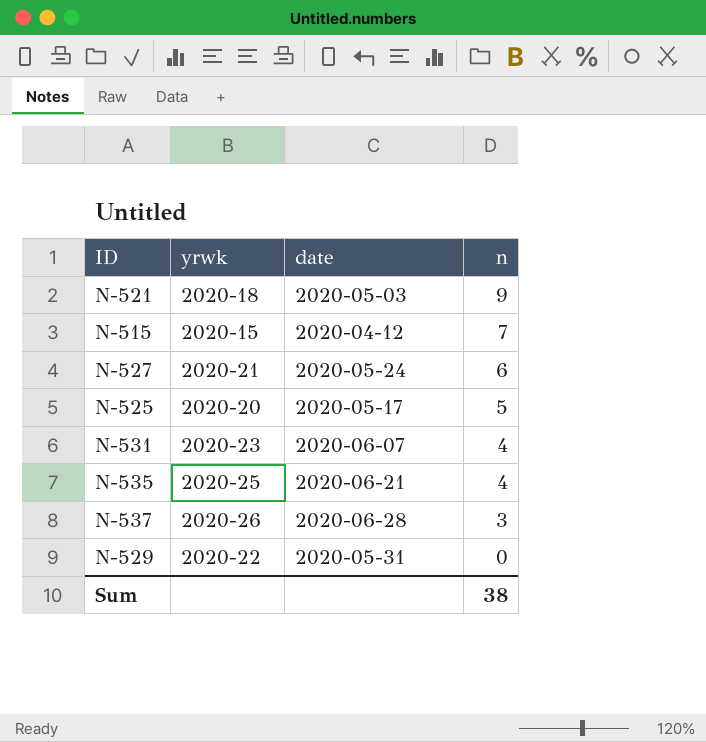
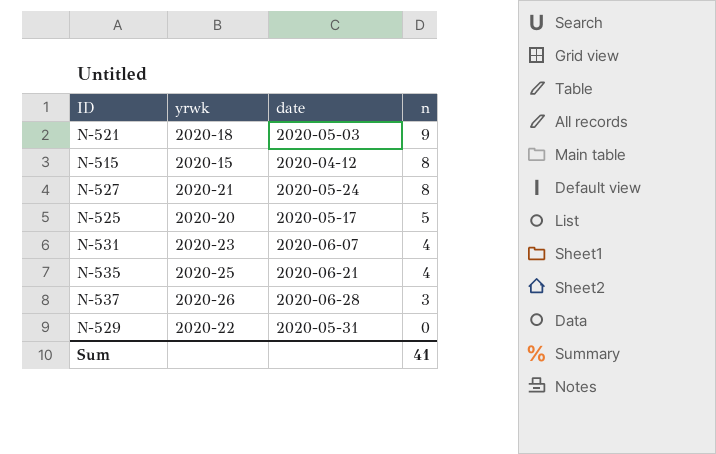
N-515 | n: 7 -> 8
N-527 | n: 6 -> 8
Sum | n: 38 -> 41

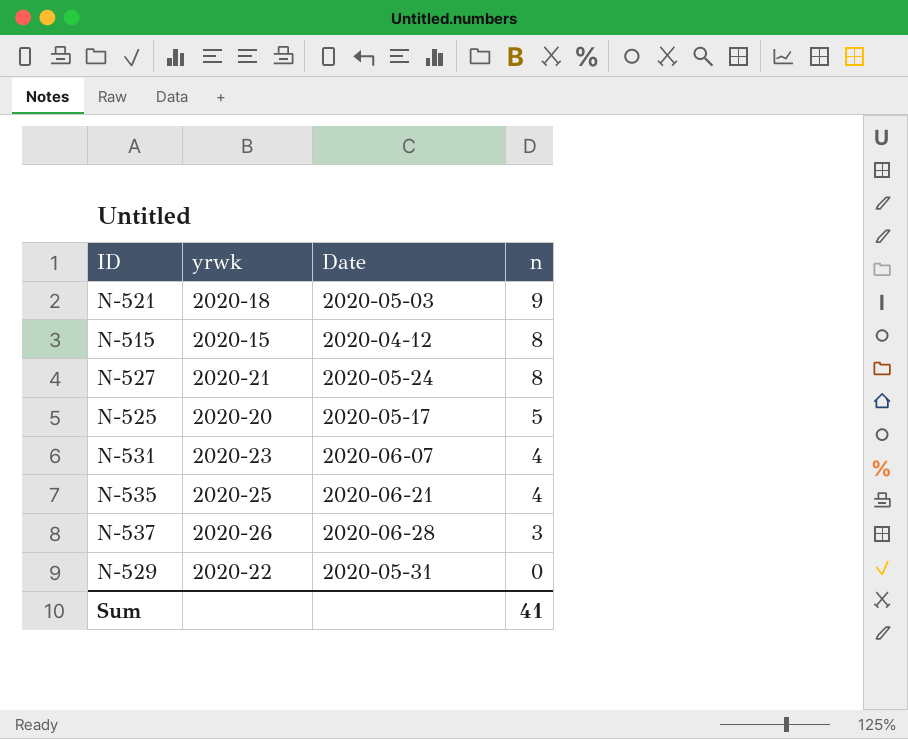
column name: date -> Date

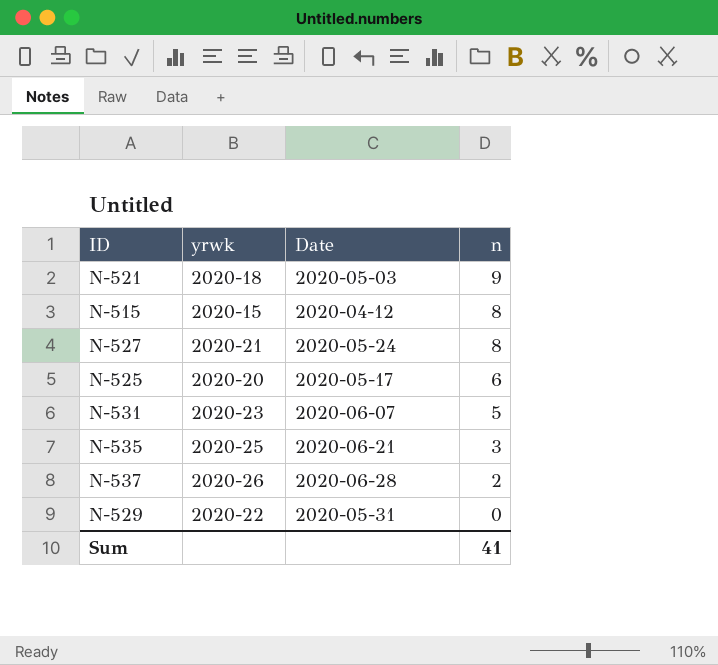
N-525 | n: 5 -> 6
N-531 | n: 4 -> 5
N-535 | n: 4 -> 3
N-537 | n: 3 -> 2

